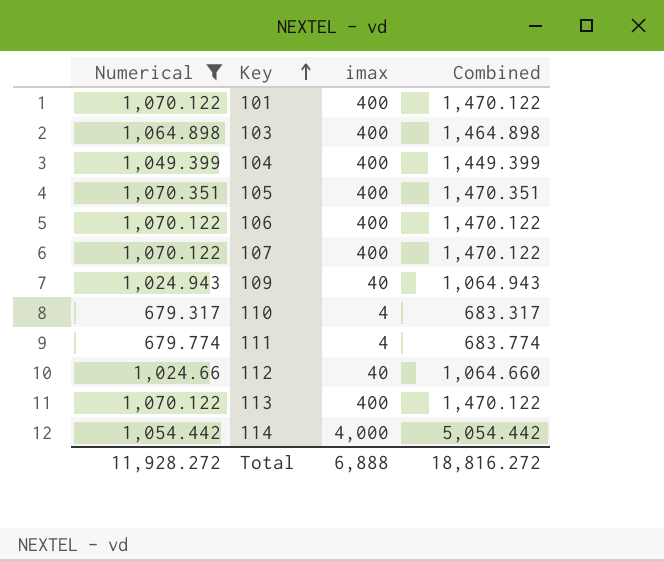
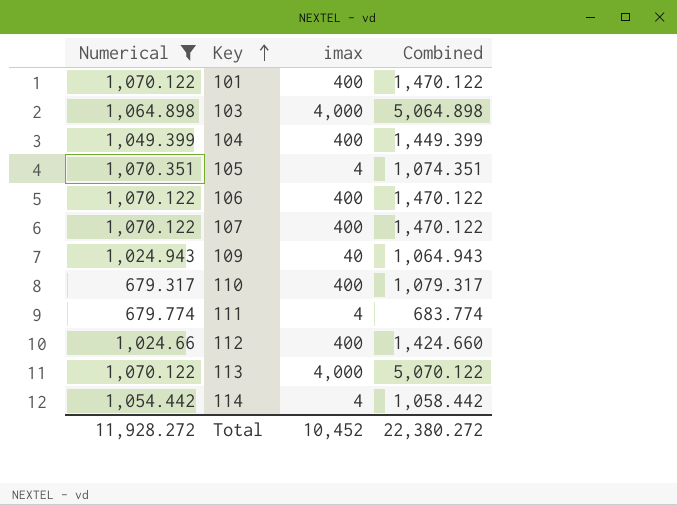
103 | imax: 400 -> 4,000
103 | Combined: 1,464.898 -> 5,064.898
105 | imax: 400 -> 4
105 | Combined: 1,470.351 -> 1,074.351
110 | imax: 4 -> 400
110 | Combined: 683.317 -> 1,079.317
112 | imax: 40 -> 400
112 | Combined: 1,064.660 -> 1,424.660
113 | imax: 400 -> 4,000
113 | Combined: 1,470.122 -> 5,070.122
114 | imax: 4,000 -> 4
114 | Combined: 5,054.442 -> 1,058.442
Total | imax: 6,888 -> 10,452
Total | Combined: 18,816.272 -> 22,380.272

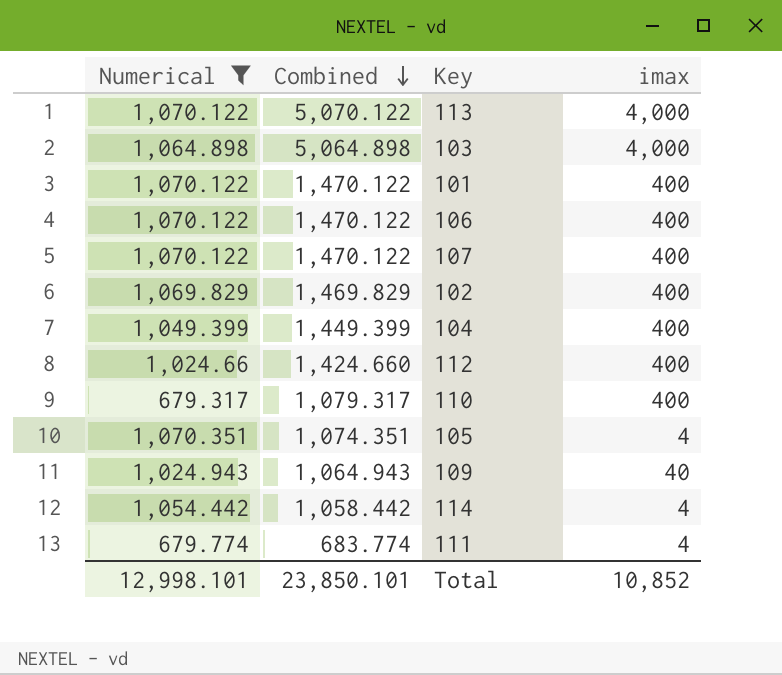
row order: Key ascending -> Combined descending
column Combined | position: 4 -> 2
row 102: none -> 1,069.829 | 1,469.829 | 400
Total | Numerical: 11,928.272 -> 12,998.101
Total | Combined: 22,380.272 -> 23,850.101
Total | imax: 10,452 -> 10,852

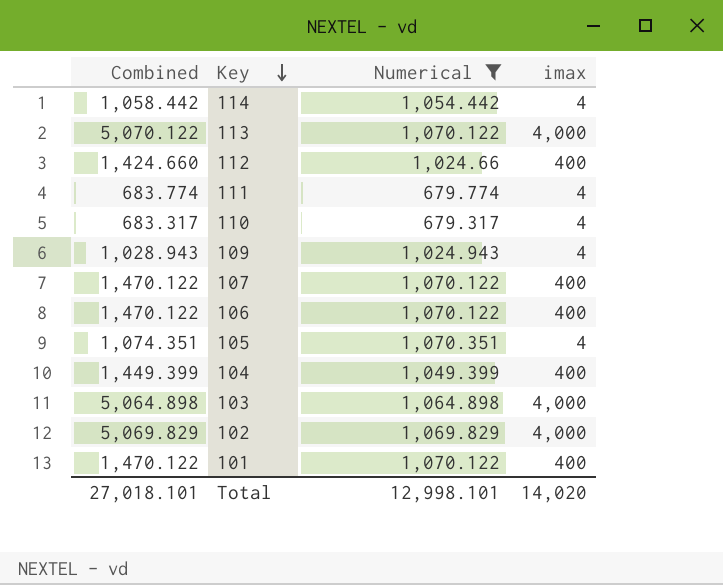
row order: Combined descending -> Key descending
column Numerical | position: 1 -> 3
110 | Combined: 1,079.317 -> 683.317
110 | imax: 400 -> 4
109 | Combined: 1,064.943 -> 1,028.943
109 | imax: 40 -> 4
102 | Combined: 1,469.829 -> 5,069.829
102 | imax: 400 -> 4,000
Total | Combined: 23,850.101 -> 27,018.101
Total | imax: 10,852 -> 14,020

